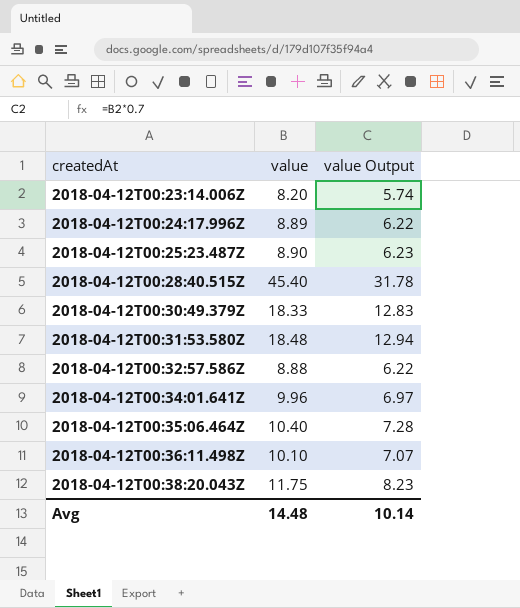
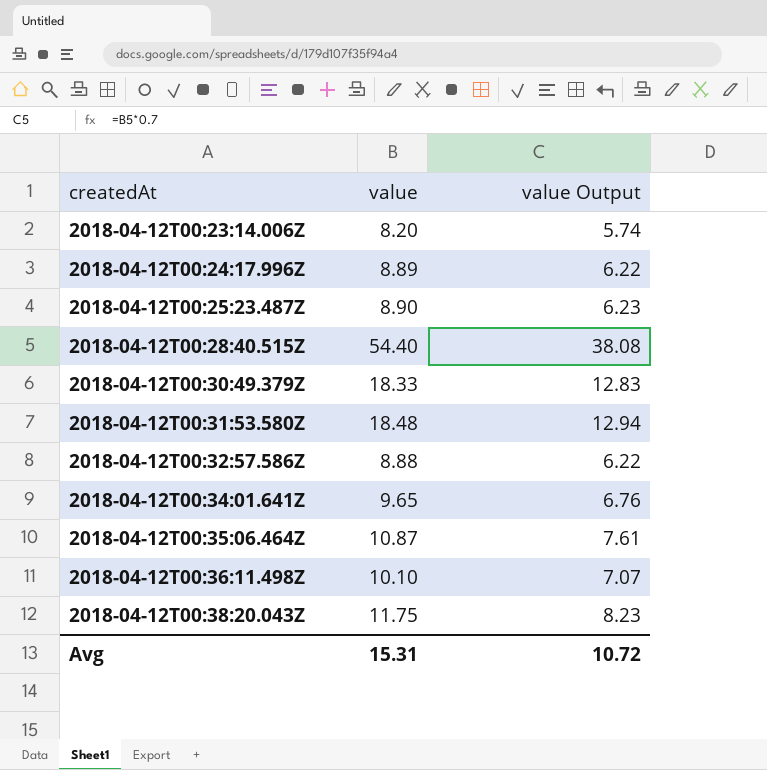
2018-04-12T00:28:40.515Z | value: 45.40 -> 54.40
2018-04-12T00:28:40.515Z | value Output: 31.78 -> 38.08
2018-04-12T00:34:01.641Z | value: 9.96 -> 9.65
2018-04-12T00:34:01.641Z | value Output: 6.97 -> 6.76
2018-04-12T00:35:06.464Z | value: 10.40 -> 10.87
2018-04-12T00:35:06.464Z | value Output: 7.28 -> 7.61
Avg | value: 14.48 -> 15.31
Avg | value Output: 10.14 -> 10.72

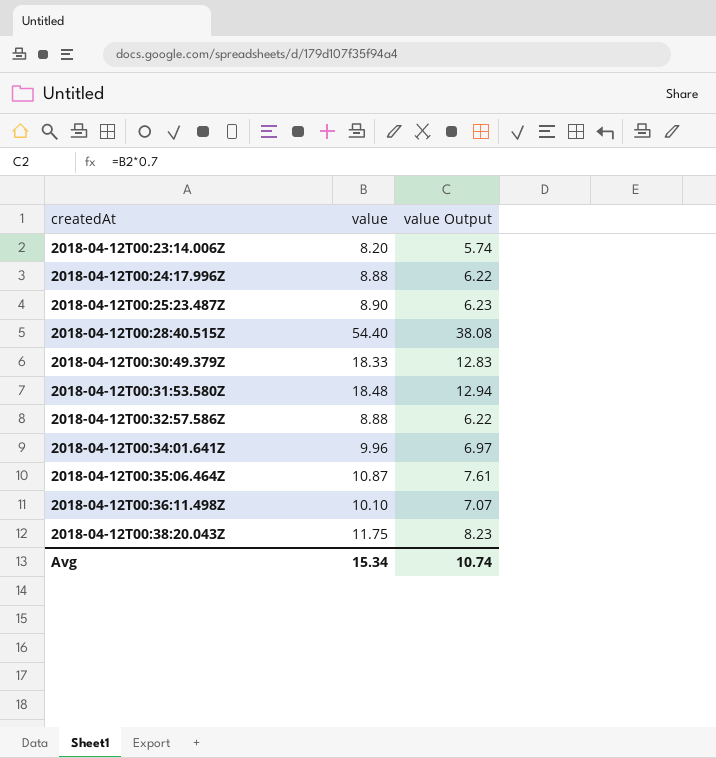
2018-04-12T00:24:17.996Z | value: 8.89 -> 8.88
2018-04-12T00:34:01.641Z | value: 9.65 -> 9.96
2018-04-12T00:34:01.641Z | value Output: 6.76 -> 6.97
Avg | value: 15.31 -> 15.34
Avg | value Output: 10.72 -> 10.74

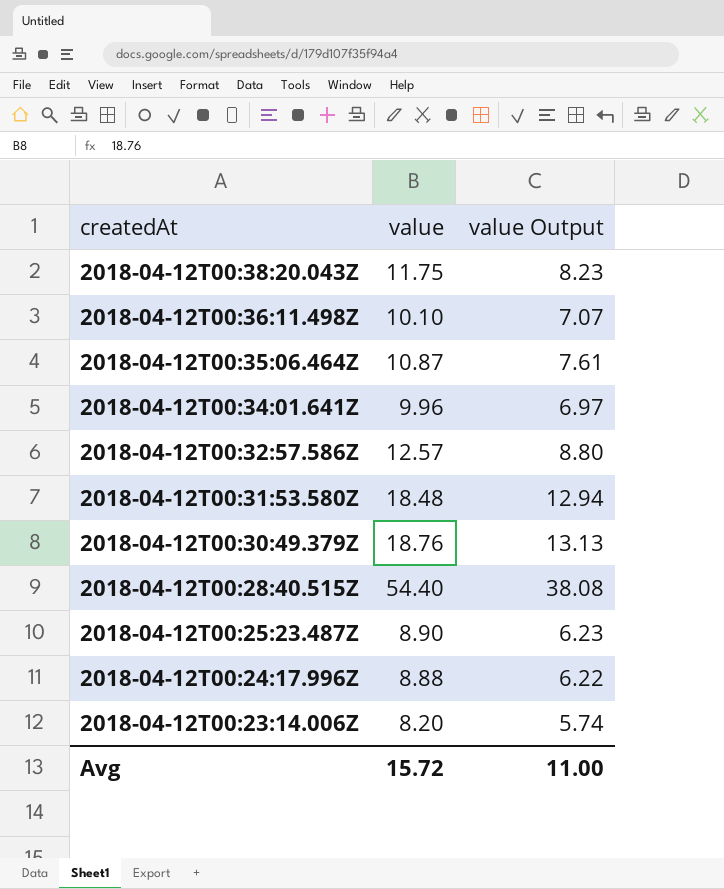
row order: createdAt ascending -> createdAt descending
2018-04-12T00:32:57.586Z | value: 8.88 -> 12.57
2018-04-12T00:32:57.586Z | value Output: 6.22 -> 8.80
2018-04-12T00:30:49.379Z | value: 18.33 -> 18.76
2018-04-12T00:30:49.379Z | value Output: 12.83 -> 13.13
Avg | value: 15.34 -> 15.72
Avg | value Output: 10.74 -> 11.00

